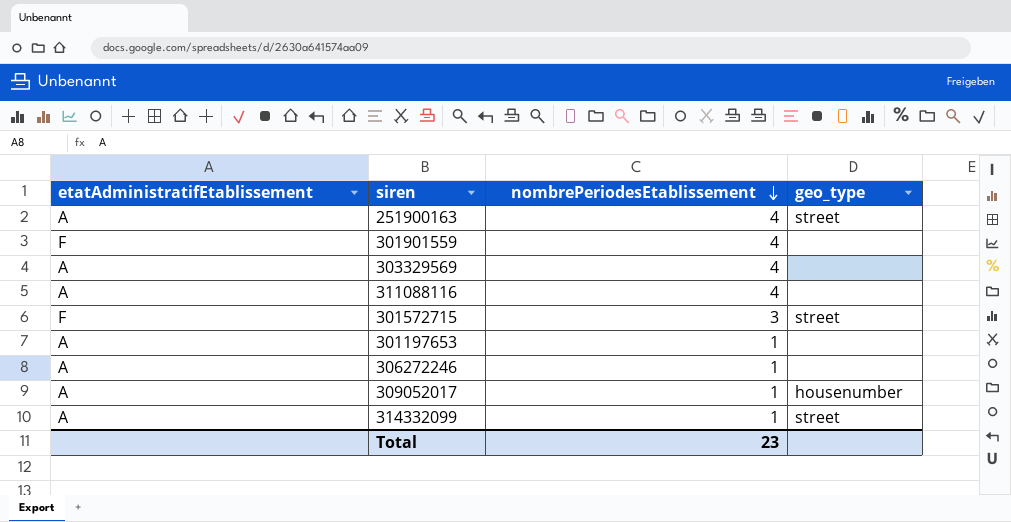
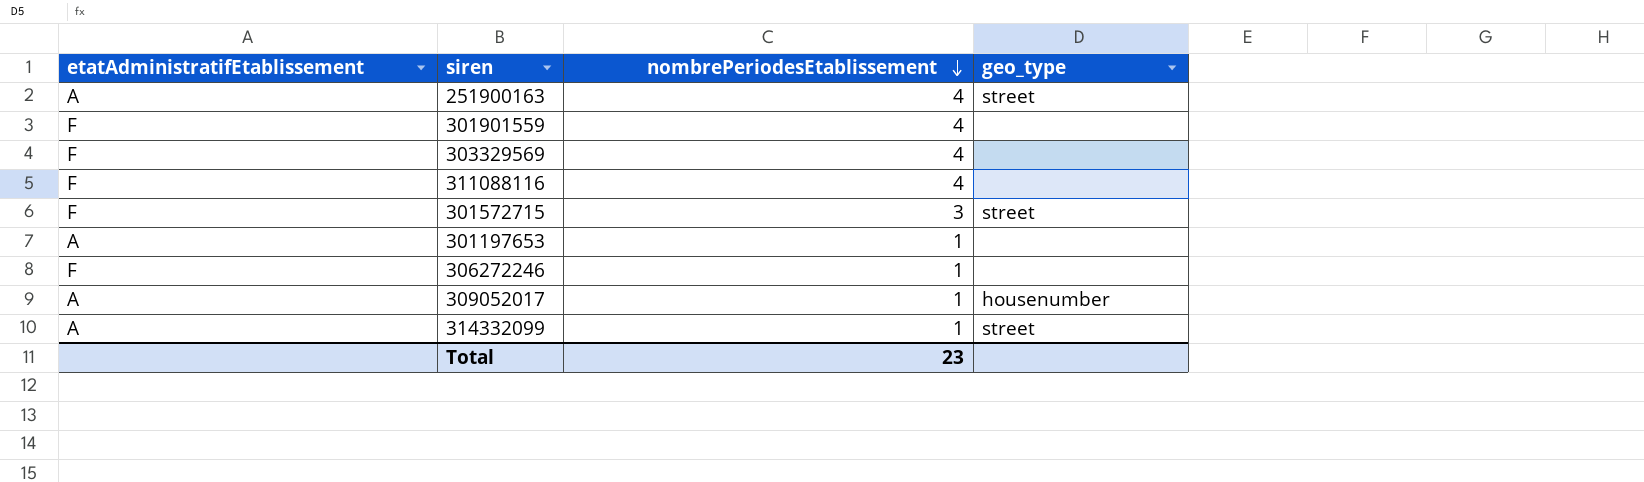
303329569 | etatAdministratifEtablissement: A -> F
311088116 | etatAdministratifEtablissement: A -> F
306272246 | etatAdministratifEtablissement: A -> F

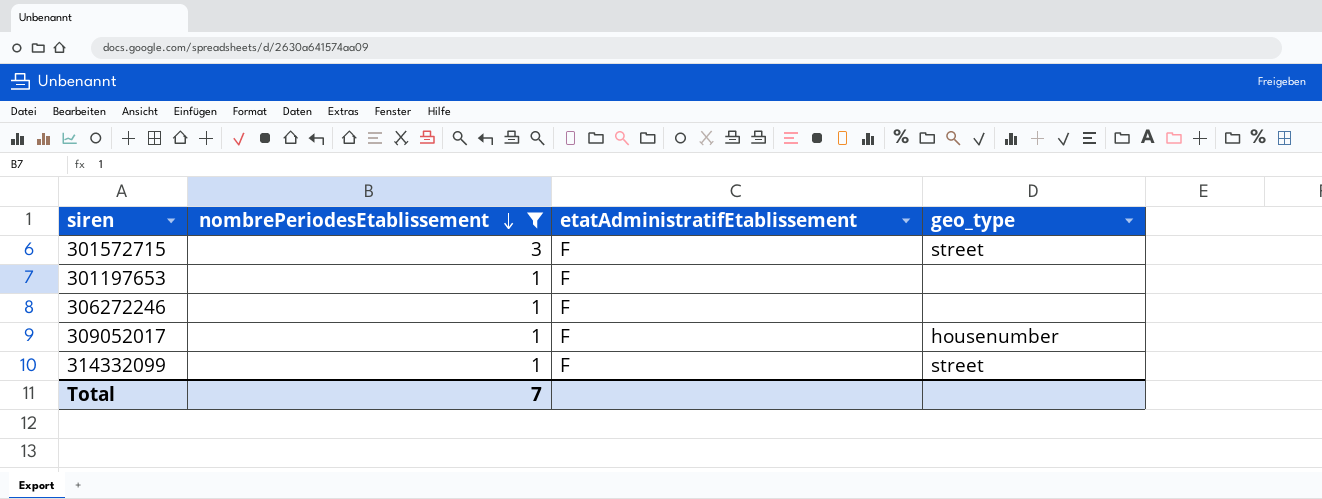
filter: none -> nombrePeriodesEtablissement != 4
column etatAdministratifEtablissement | position: 1 -> 3
301197653 | etatAdministratifEtablissement: A -> F
309052017 | etatAdministratifEtablissement: A -> F
314332099 | etatAdministratifEtablissement: A -> F
Total | nombrePeriodesEtablissement: 23 -> 7

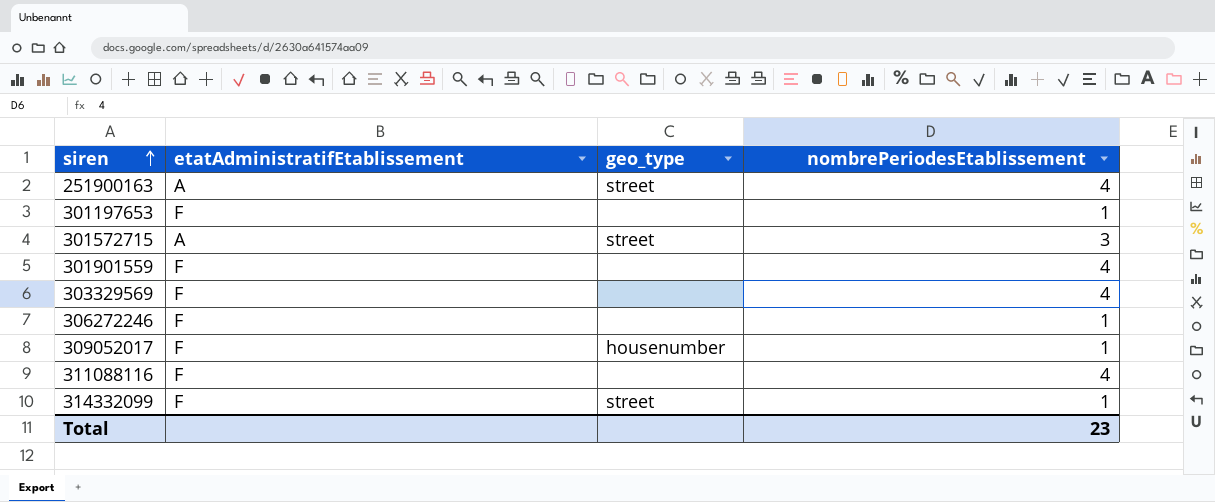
filter: nombrePeriodesEtablissement != 4 -> none
row order: nombrePeriodesEtablissement descending -> siren ascending
column nombrePeriodesEtablissement | position: 2 -> 4
301572715 | etatAdministratifEtablissement: F -> A
Total | nombrePeriodesEtablissement: 7 -> 23

